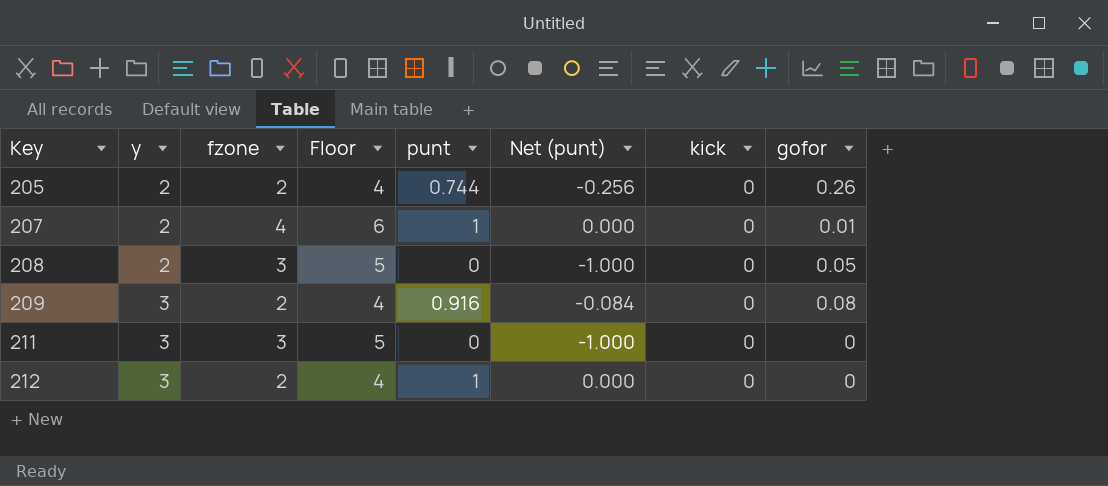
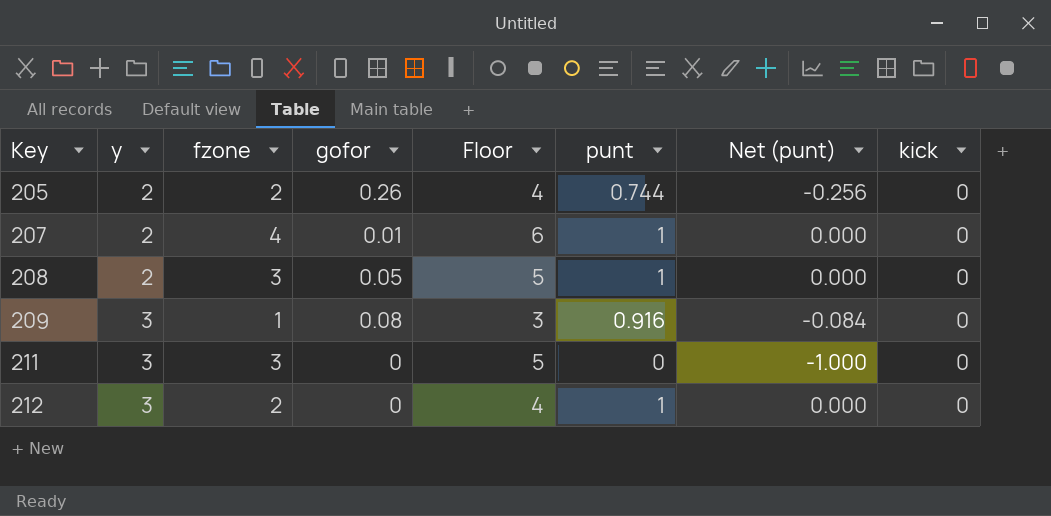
column gofor | position: 8 -> 4
208 | punt: 0 -> 1
208 | Net (punt): -1.000 -> 0.000
209 | fzone: 2 -> 1
209 | Floor: 4 -> 3

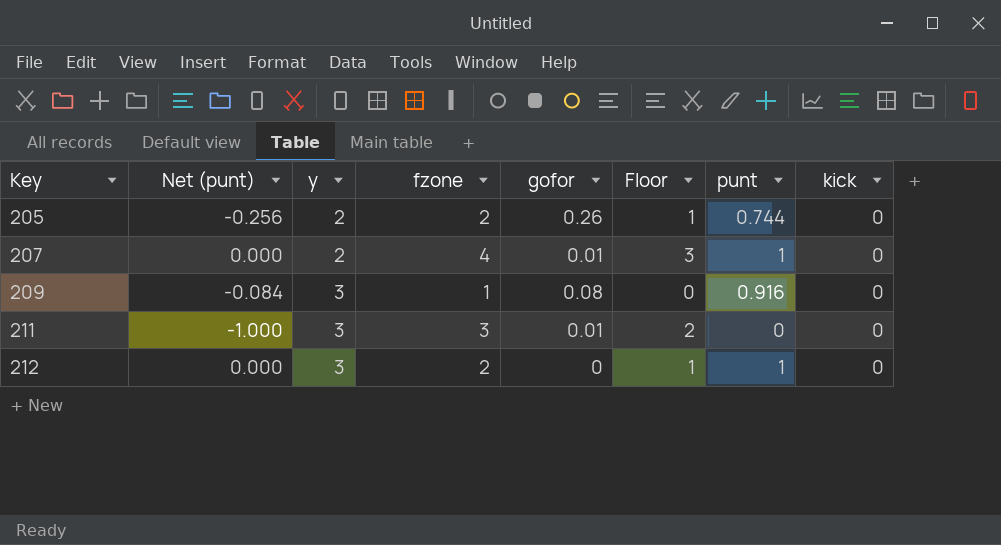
column Net (punt) | position: 7 -> 2
column Floor | formula: [fzone] + 2 -> [fzone] - 1
row 208: 2 | 3 | 0.05 | 5 | 1 | 0.000 | 0 -> none
211 | gofor: 0 -> 0.01

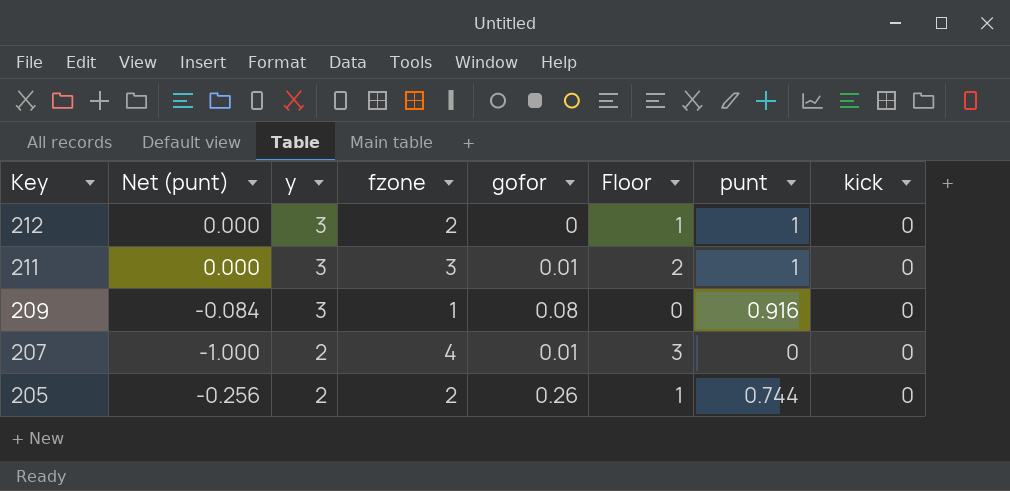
row order: Key ascending -> Key descending
211 | Net (punt): -1.000 -> 0.000
211 | punt: 0 -> 1
207 | Net (punt): 0.000 -> -1.000
207 | punt: 1 -> 0

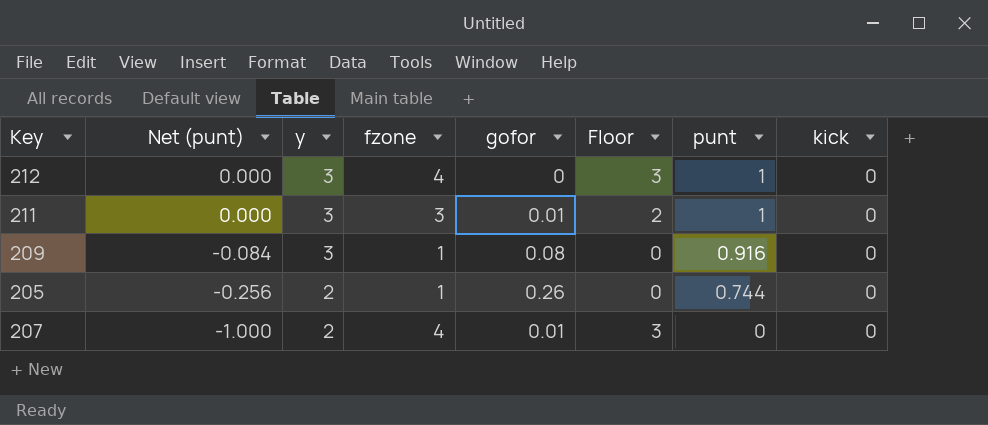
row order: Key descending -> Net (punt) descending
212 | fzone: 2 -> 4
212 | Floor: 1 -> 3
205 | fzone: 2 -> 1
205 | Floor: 1 -> 0

